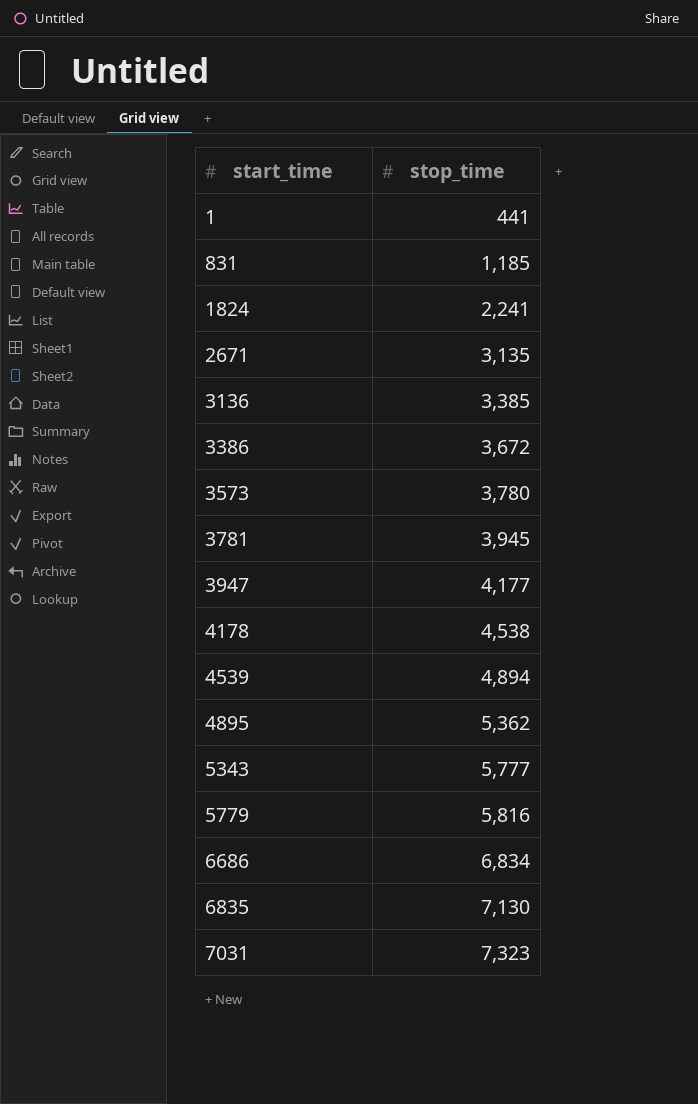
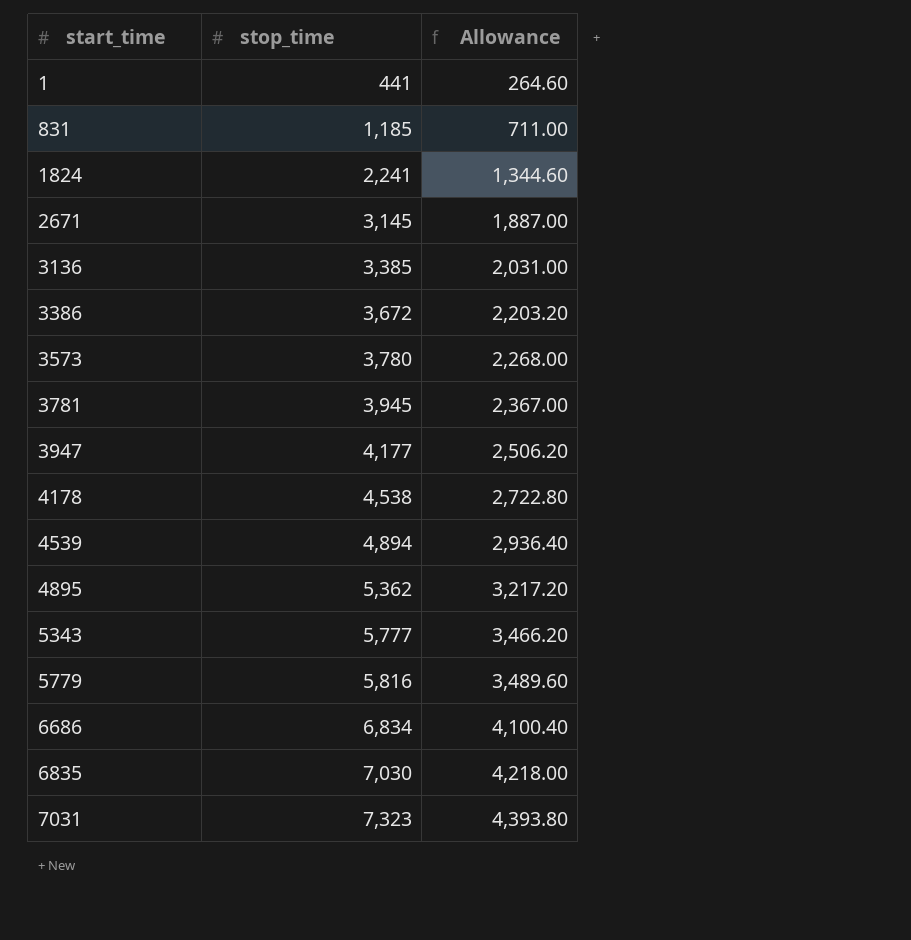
column Allowance | formula: none -> [stop_time] * 0.6
2671 | stop_time: 3,135 -> 3,145
6835 | stop_time: 7,130 -> 7,030

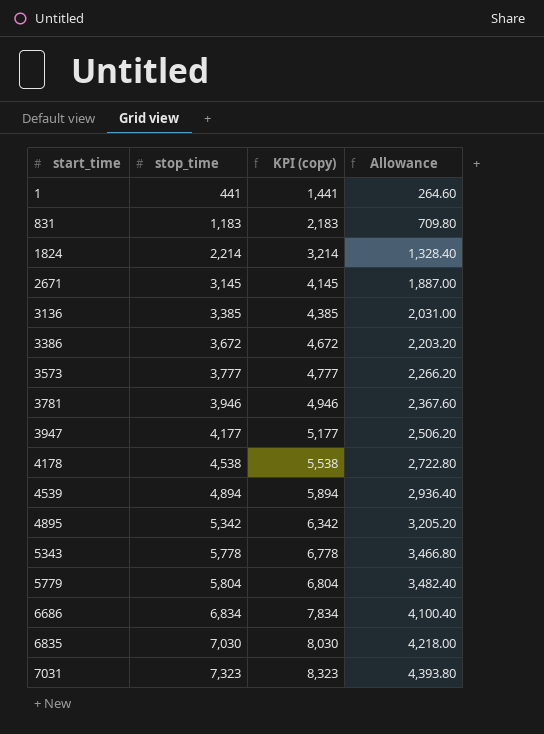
column KPI (copy) | formula: none -> [stop_time] + 1000
831 | stop_time: 1,185 -> 1,183
831 | Allowance: 711.00 -> 709.80
1824 | stop_time: 2,241 -> 2,214
1824 | Allowance: 1,344.60 -> 1,328.40
3573 | stop_time: 3,780 -> 3,777
3573 | Allowance: 2,268.00 -> 2,266.20
3781 | stop_time: 3,945 -> 3,946
3781 | Allowance: 2,367.00 -> 2,367.60
4895 | stop_time: 5,362 -> 5,342
4895 | Allowance: 3,217.20 -> 3,205.20
5343 | stop_time: 5,777 -> 5,778
5343 | Allowance: 3,466.20 -> 3,466.80
5779 | stop_time: 5,816 -> 5,804
5779 | Allowance: 3,489.60 -> 3,482.40

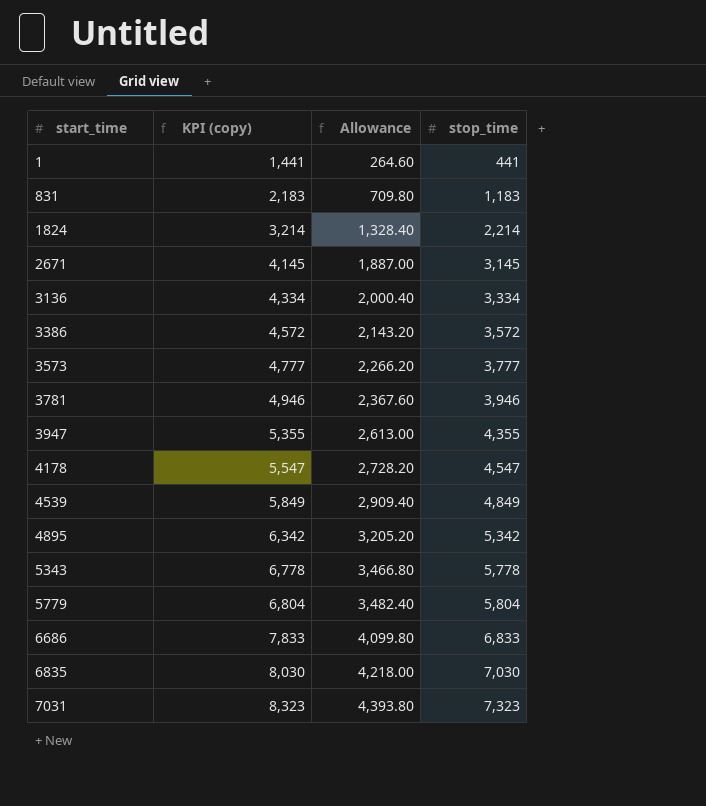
column stop_time | position: 2 -> 4
3136 | KPI (copy): 4,385 -> 4,334
3136 | Allowance: 2,031.00 -> 2,000.40
3136 | stop_time: 3,385 -> 3,334
3386 | KPI (copy): 4,672 -> 4,572
3386 | Allowance: 2,203.20 -> 2,143.20
3386 | stop_time: 3,672 -> 3,572
3947 | KPI (copy): 5,177 -> 5,355
3947 | Allowance: 2,506.20 -> 2,613.00
3947 | stop_time: 4,177 -> 4,355
4178 | KPI (copy): 5,538 -> 5,547
4178 | Allowance: 2,722.80 -> 2,728.20
4178 | stop_time: 4,538 -> 4,547
4539 | KPI (copy): 5,894 -> 5,849
4539 | Allowance: 2,936.40 -> 2,909.40
4539 | stop_time: 4,894 -> 4,849
6686 | KPI (copy): 7,834 -> 7,833
6686 | Allowance: 4,100.40 -> 4,099.80
6686 | stop_time: 6,834 -> 6,833

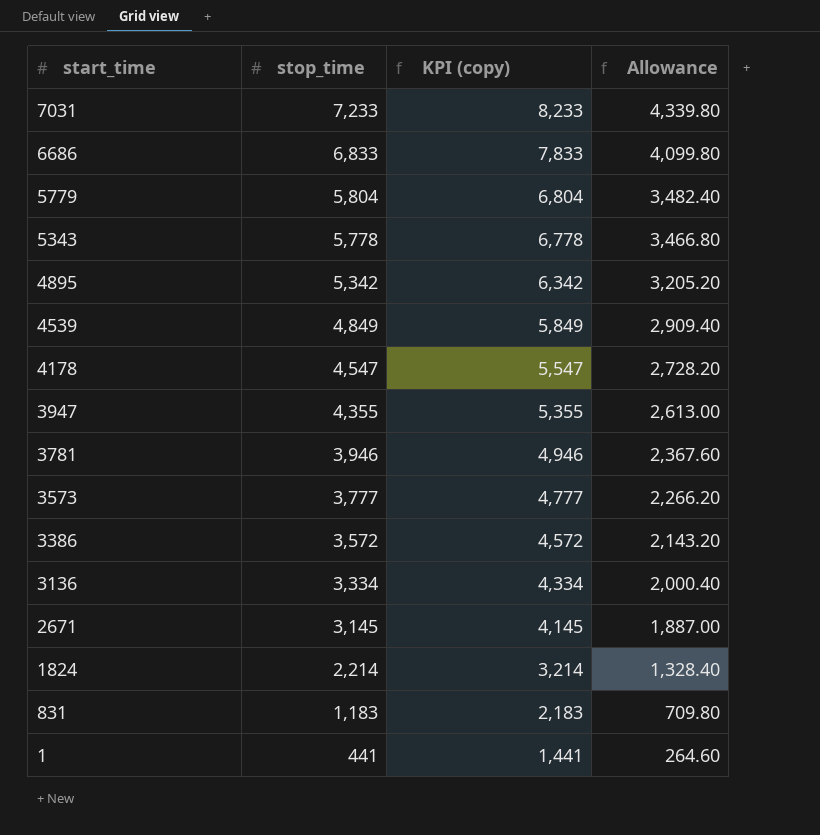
row order: start_time ascending -> start_time descending
column stop_time | position: 4 -> 2
row 6835: 8,030 | 4,218.00 | 7,030 -> none
7031 | stop_time: 7,323 -> 7,233
7031 | KPI (copy): 8,323 -> 8,233
7031 | Allowance: 4,393.80 -> 4,339.80

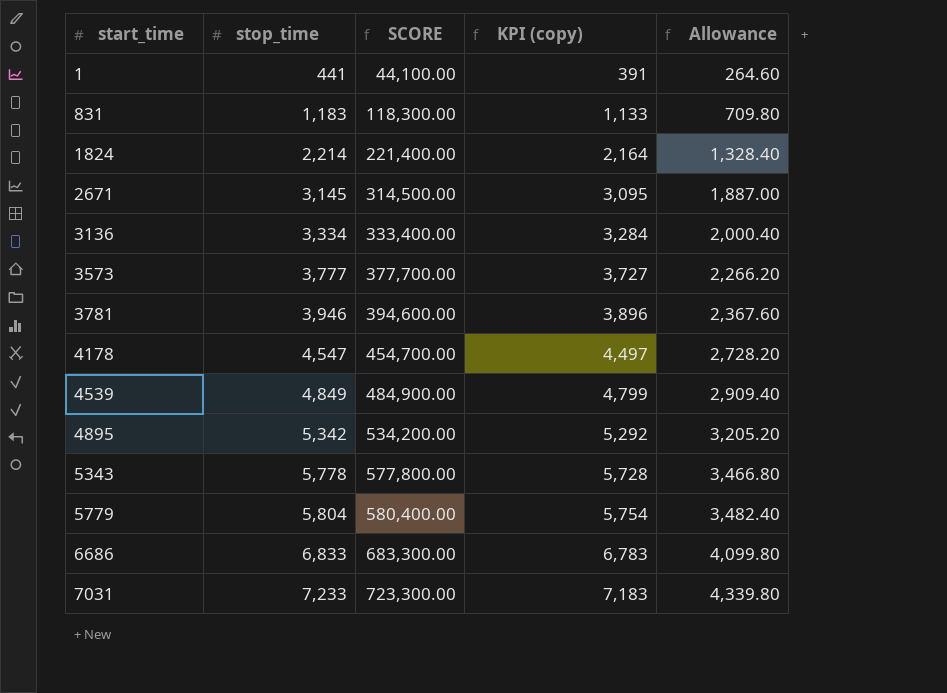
row order: start_time descending -> start_time ascending
column SCORE | formula: none -> [stop_time] * 100
column KPI (copy) | formula: [stop_time] + 1000 -> [stop_time] - 50
row 3947: 4,355 | 5,355 | 2,613.00 -> none
row 3386: 3,572 | 4,572 | 2,143.20 -> none

